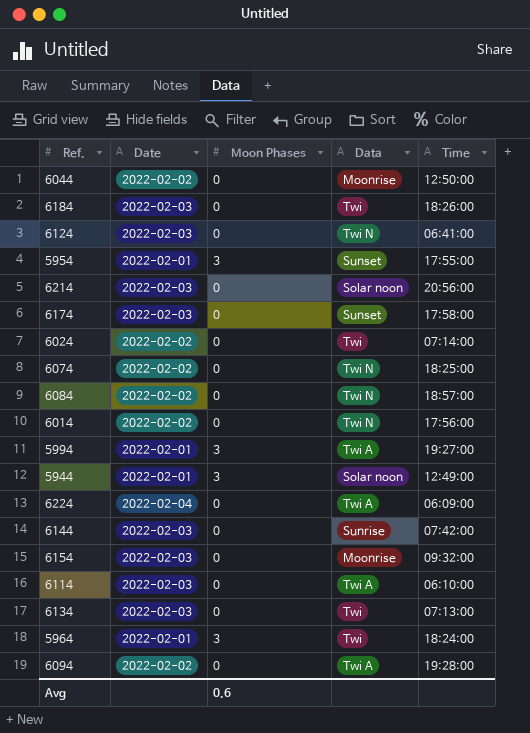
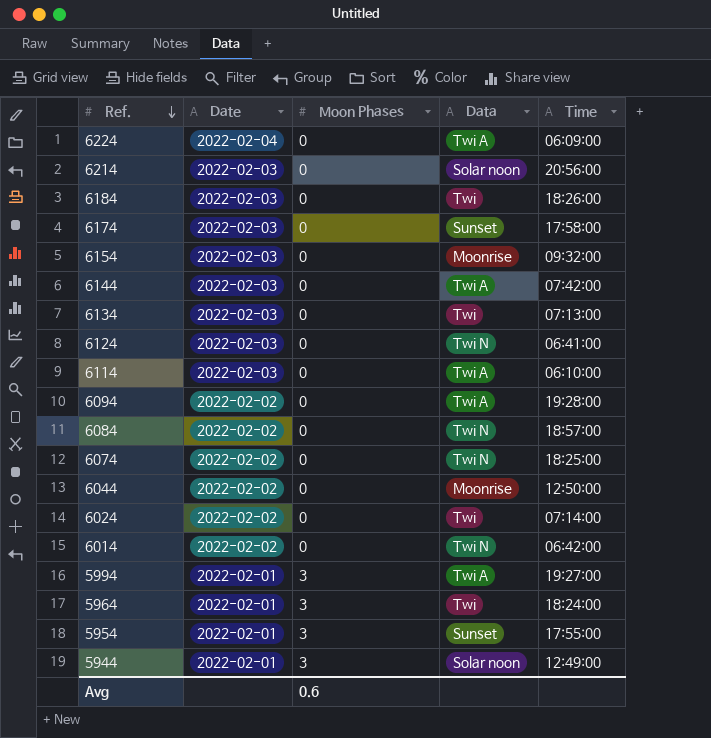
row order: none -> Ref. descending
6144 | Data: Sunrise -> Twi A
6014 | Time: 17:56:00 -> 06:42:00

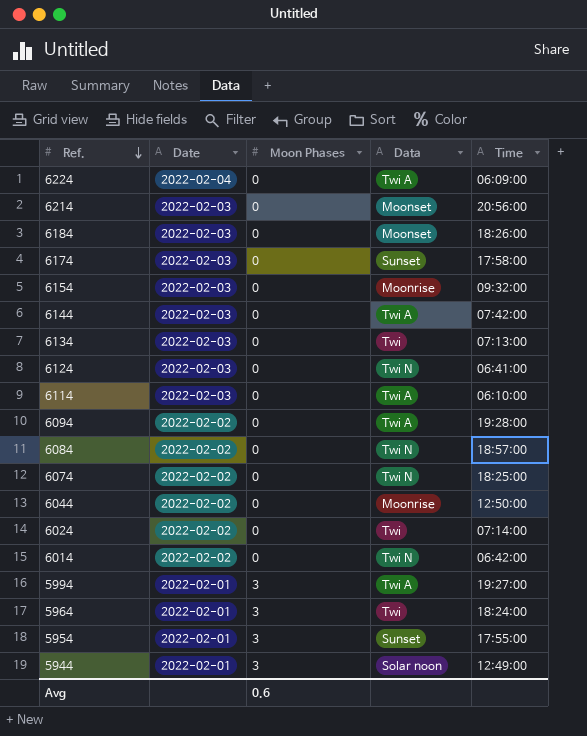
6214 | Data: Solar noon -> Moonset
6184 | Data: Twi -> Moonset

